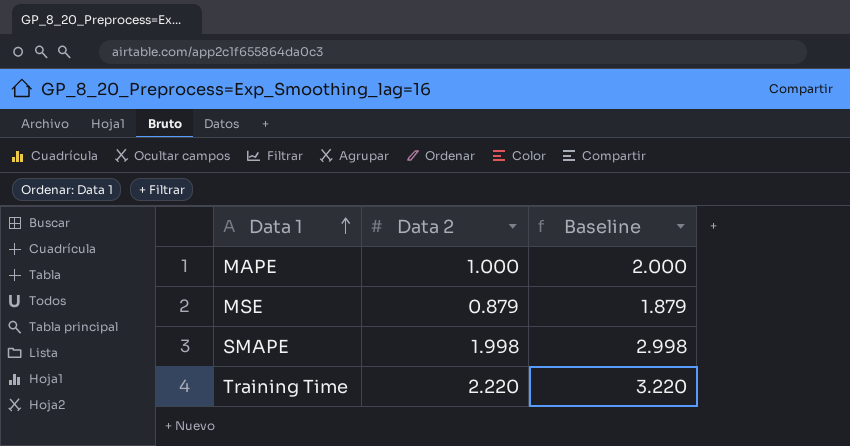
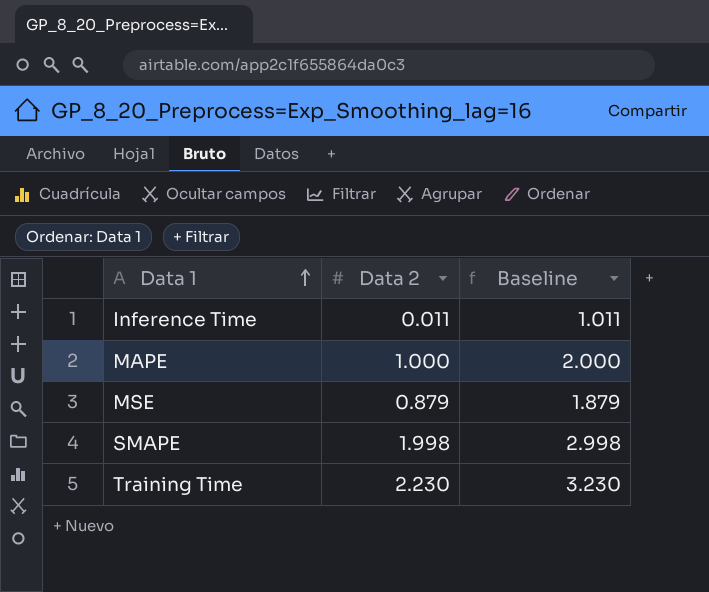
row Inference Time: none -> 0.011 | 1.011
Training Time | Data 2: 2.220 -> 2.230
Training Time | Baseline: 3.220 -> 3.230

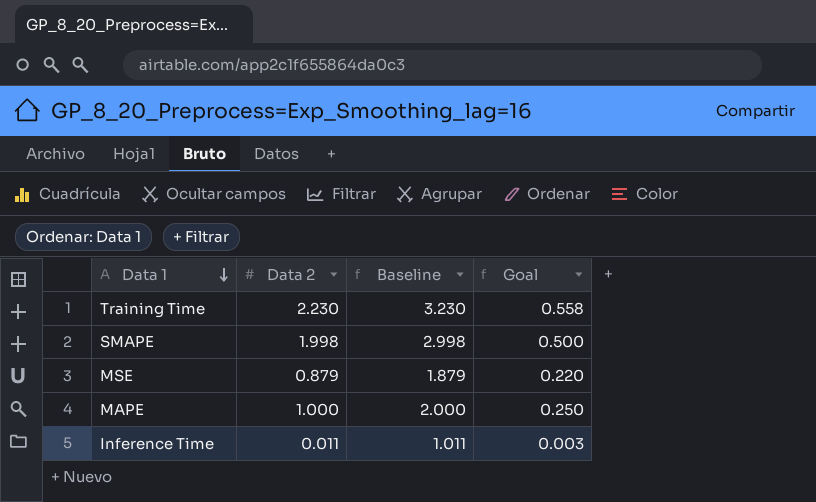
row order: Data 1 ascending -> Data 1 descending
column Goal | formula: none -> [Data 2] * 0.25

